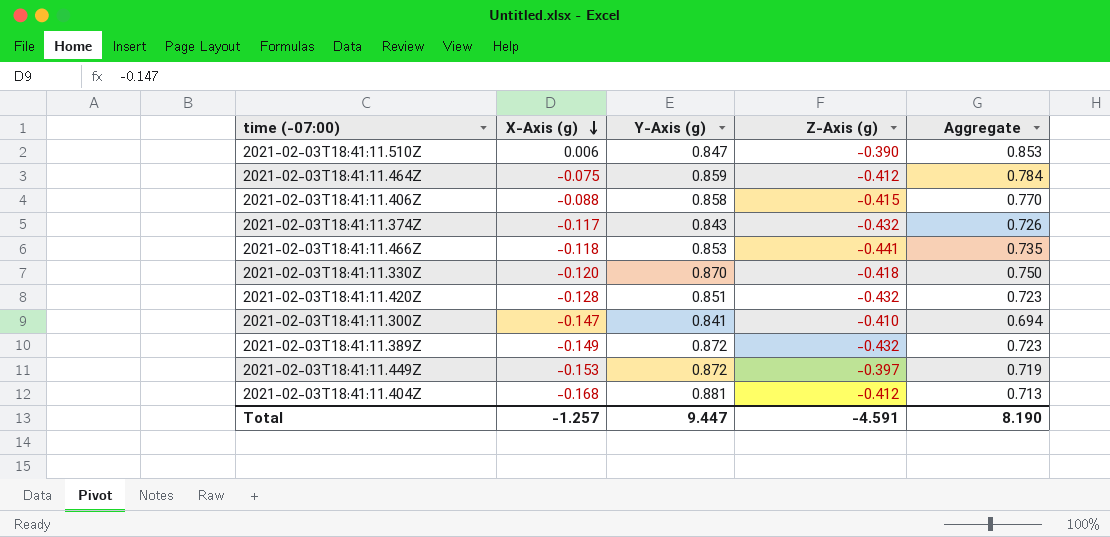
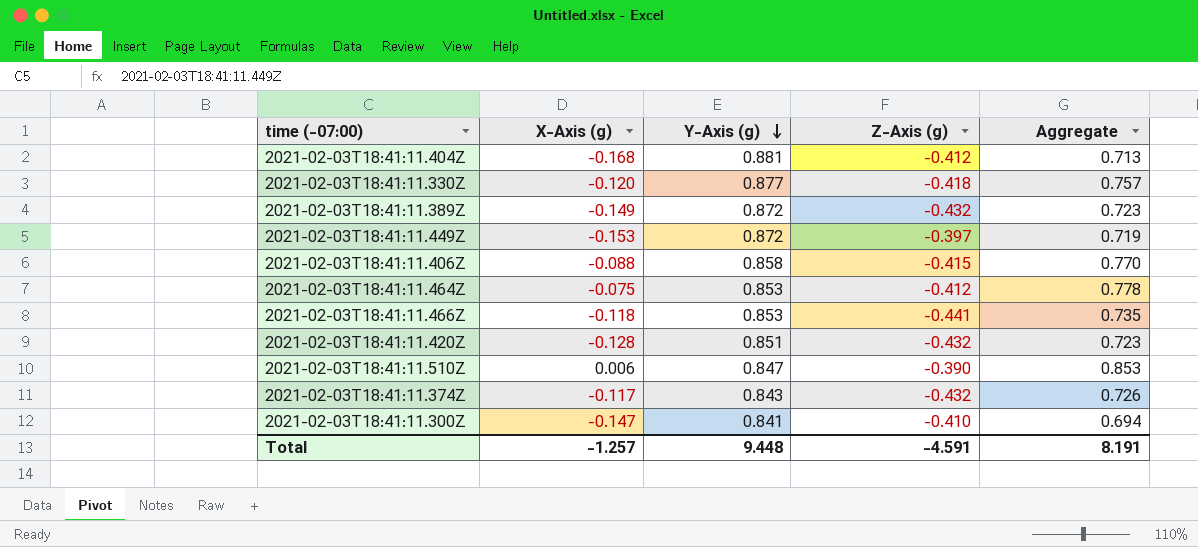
row order: X-Axis (g) descending -> Y-Axis (g) descending
2021-02-03T18:41:11.330Z | Y-Axis (g): 0.870 -> 0.877
2021-02-03T18:41:11.330Z | Aggregate: 0.750 -> 0.757
2021-02-03T18:41:11.464Z | Y-Axis (g): 0.859 -> 0.853
2021-02-03T18:41:11.464Z | Aggregate: 0.784 -> 0.778
Total | Y-Axis (g): 9.447 -> 9.448
Total | Aggregate: 8.190 -> 8.191

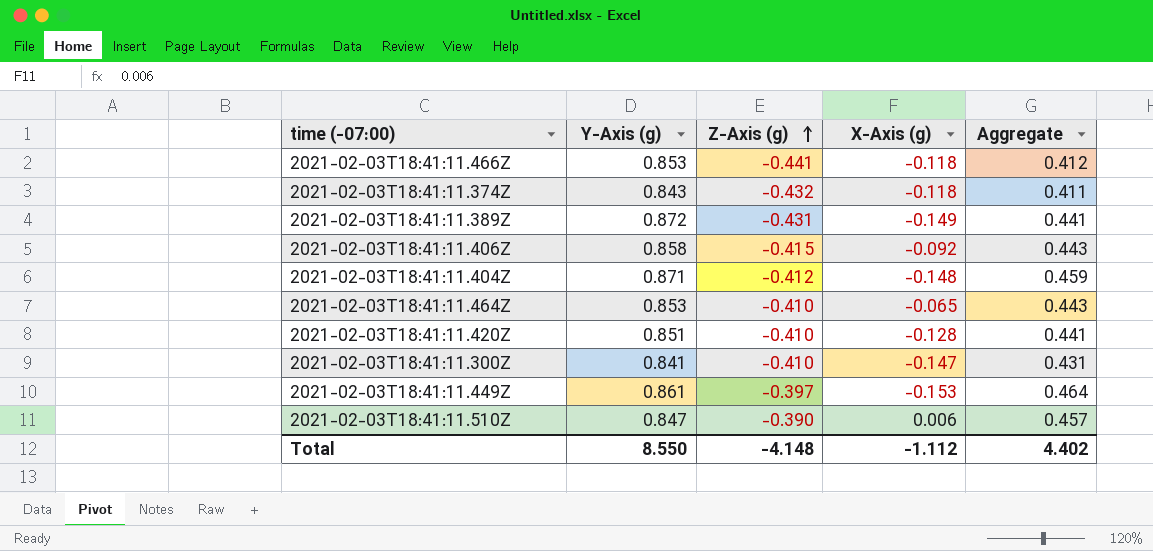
row order: Y-Axis (g) descending -> Z-Axis (g) ascending
column X-Axis (g) | position: 2 -> 4
column Aggregate | formula: [X-Axis (g)] + [Y-Axis (g)] -> [Y-Axis (g)] + [Z-Axis (g)]
row 2021-02-03T18:41:11.330Z: -0.120 | 0.877 | -0.418 | 0.757 -> none
2021-02-03T18:41:11.374Z | X-Axis (g): -0.117 -> -0.118
2021-02-03T18:41:11.389Z | Z-Axis (g): -0.432 -> -0.431
2021-02-03T18:41:11.406Z | X-Axis (g): -0.088 -> -0.092
2021-02-03T18:41:11.404Z | Y-Axis (g): 0.881 -> 0.871
2021-02-03T18:41:11.404Z | X-Axis (g): -0.168 -> -0.148
2021-02-03T18:41:11.464Z | Z-Axis (g): -0.412 -> -0.410
2021-02-03T18:41:11.464Z | X-Axis (g): -0.075 -> -0.065
2021-02-03T18:41:11.420Z | Z-Axis (g): -0.432 -> -0.410
2021-02-03T18:41:11.449Z | Y-Axis (g): 0.872 -> 0.861
Total | Y-Axis (g): 9.448 -> 8.550
Total | Z-Axis (g): -4.591 -> -4.148
Total | X-Axis (g): -1.257 -> -1.112
Total | Aggregate: 8.191 -> 4.402

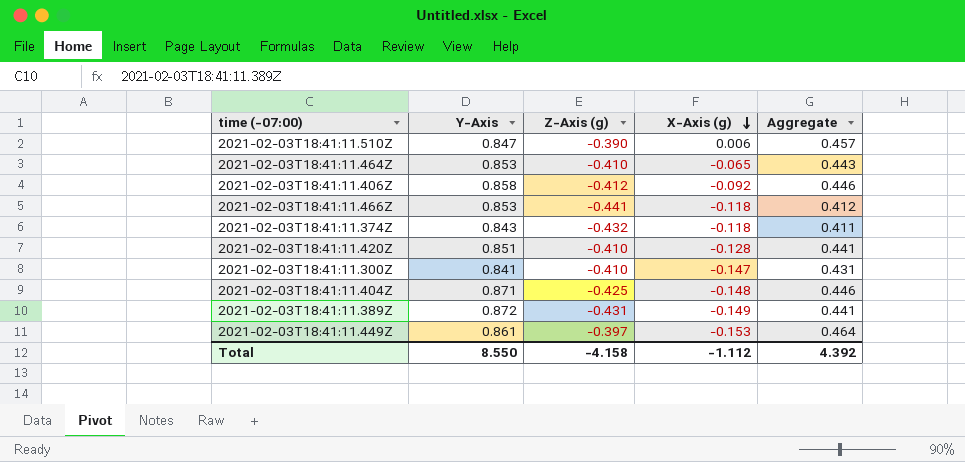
row order: Z-Axis (g) ascending -> X-Axis (g) descending
column name: Y-Axis (g) -> Y-Axis
2021-02-03T18:41:11.406Z | Z-Axis (g): -0.415 -> -0.412
2021-02-03T18:41:11.406Z | Aggregate: 0.443 -> 0.446
2021-02-03T18:41:11.404Z | Z-Axis (g): -0.412 -> -0.425
2021-02-03T18:41:11.404Z | Aggregate: 0.459 -> 0.446
Total | Z-Axis (g): -4.148 -> -4.158
Total | Aggregate: 4.402 -> 4.392

